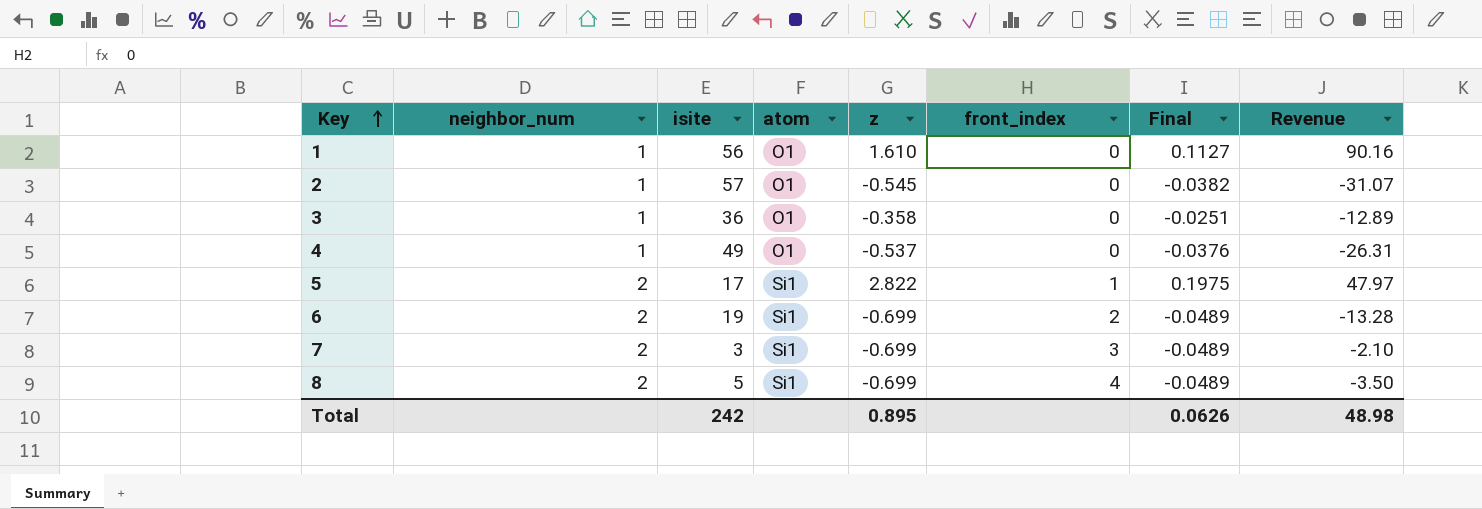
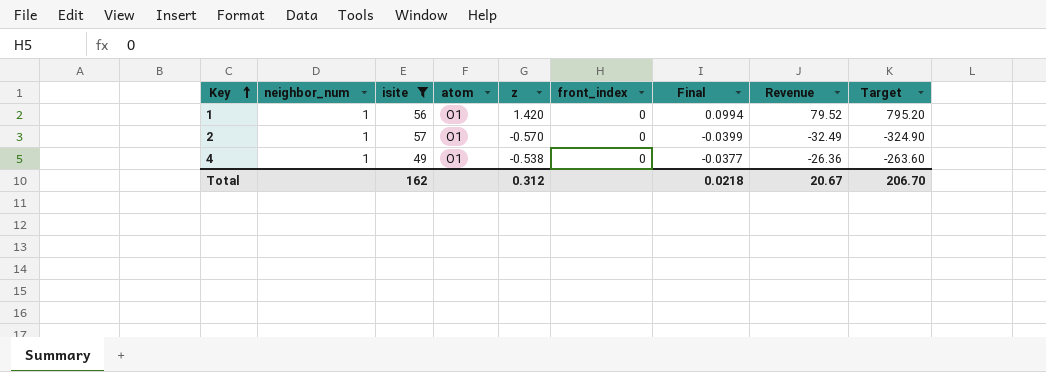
filter: none -> isite >= 49
column Target | formula: none -> [Revenue] * 10
1 | z: 1.610 -> 1.420
1 | Final: 0.1127 -> 0.0994
1 | Revenue: 90.16 -> 79.52
2 | z: -0.545 -> -0.570
2 | Final: -0.0382 -> -0.0399
2 | Revenue: -31.07 -> -32.49
4 | z: -0.537 -> -0.538
4 | Final: -0.0376 -> -0.0377
4 | Revenue: -26.31 -> -26.36
Total | isite: 242 -> 162
Total | z: 0.895 -> 0.312
Total | Final: 0.0626 -> 0.0218
Total | Revenue: 48.98 -> 20.67

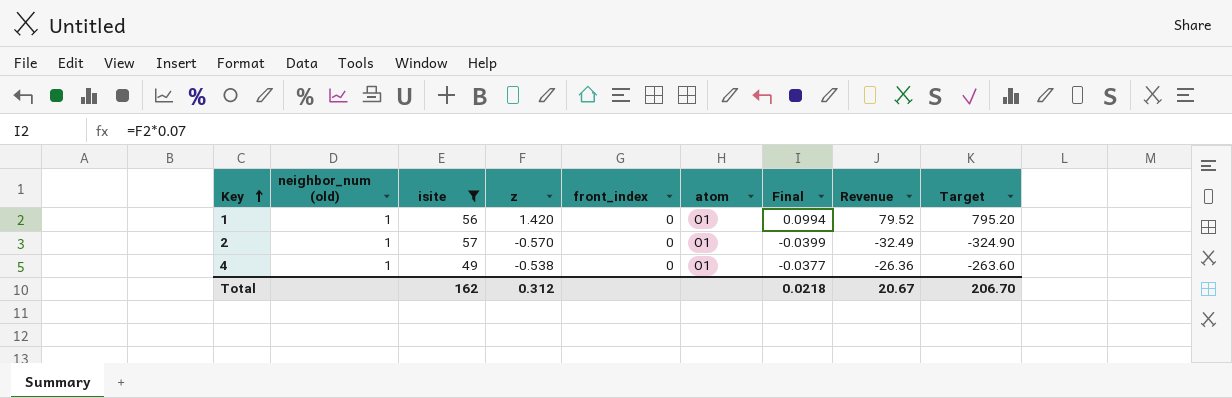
column name: neighbor_num -> neighbor_num (old)
column atom | position: 4 -> 6

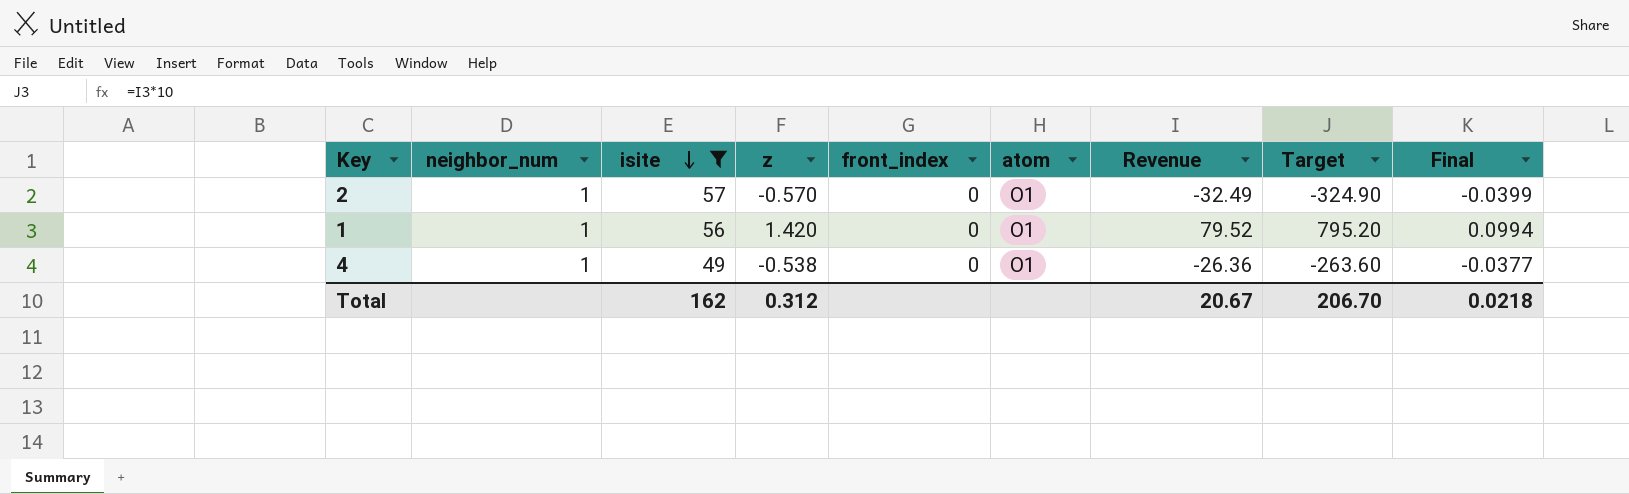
row order: Key ascending -> isite descending
column name: neighbor_num (old) -> neighbor_num
column Final | position: 7 -> 9

